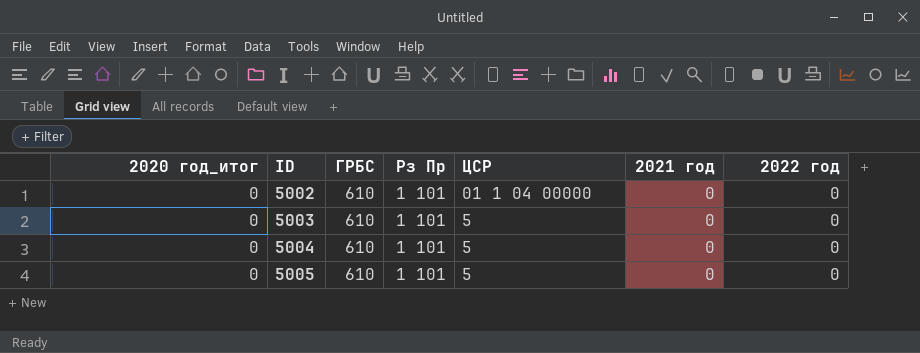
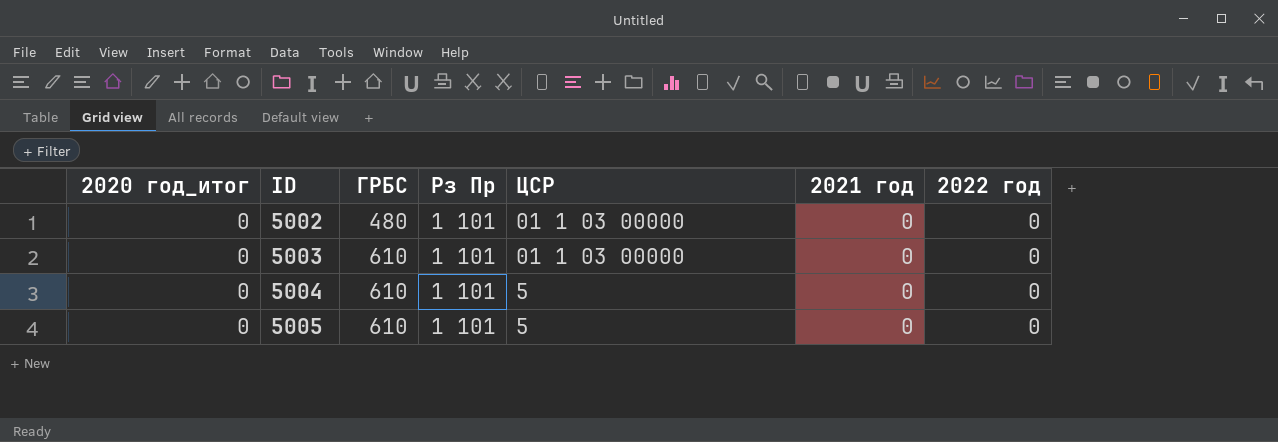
5002 | ГРБС: 610 -> 480
5002 | ЦСР: 01 1 04 00000 -> 01 1 03 00000
5003 | ЦСР: 5 -> 01 1 03 00000

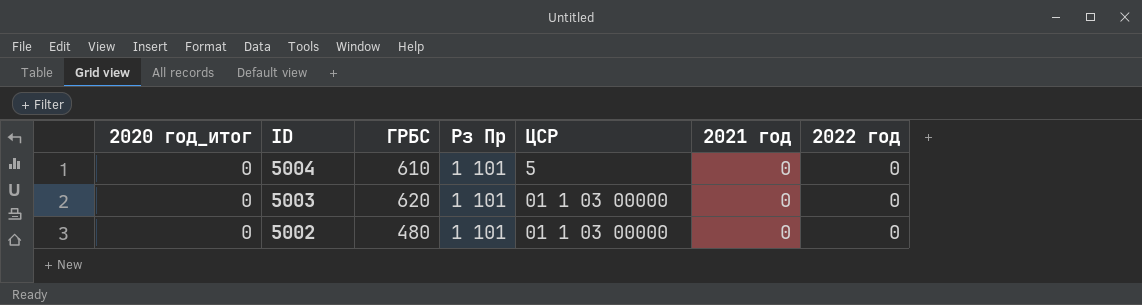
row order: ID ascending -> ID descending
row 5005: 0 | 610 | 1 101 | 5 | 0 | 0 -> none
5003 | ГРБС: 610 -> 620

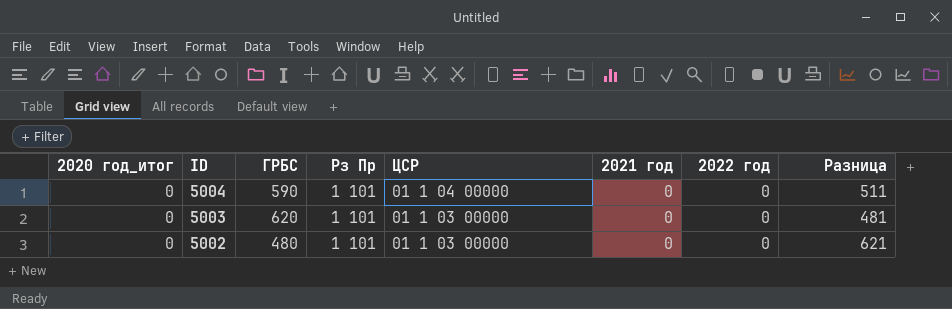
column Разница | formula: none -> [Рз Пр] - [ГРБС]
5004 | ГРБС: 610 -> 590
5004 | ЦСР: 5 -> 01 1 04 00000

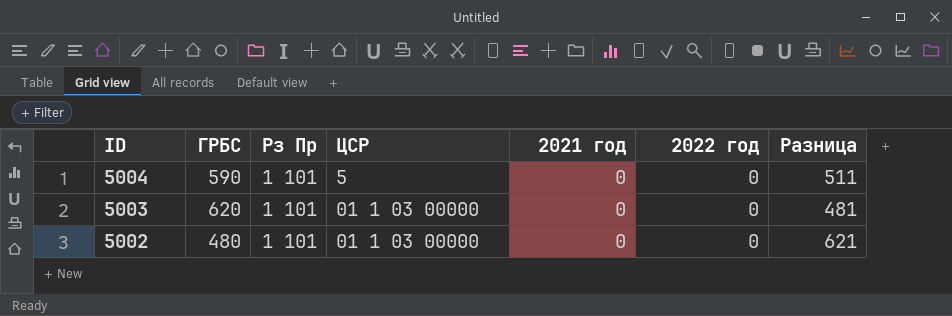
column 2020 год_итог | position: 1 -> none
5004 | ЦСР: 01 1 04 00000 -> 5

